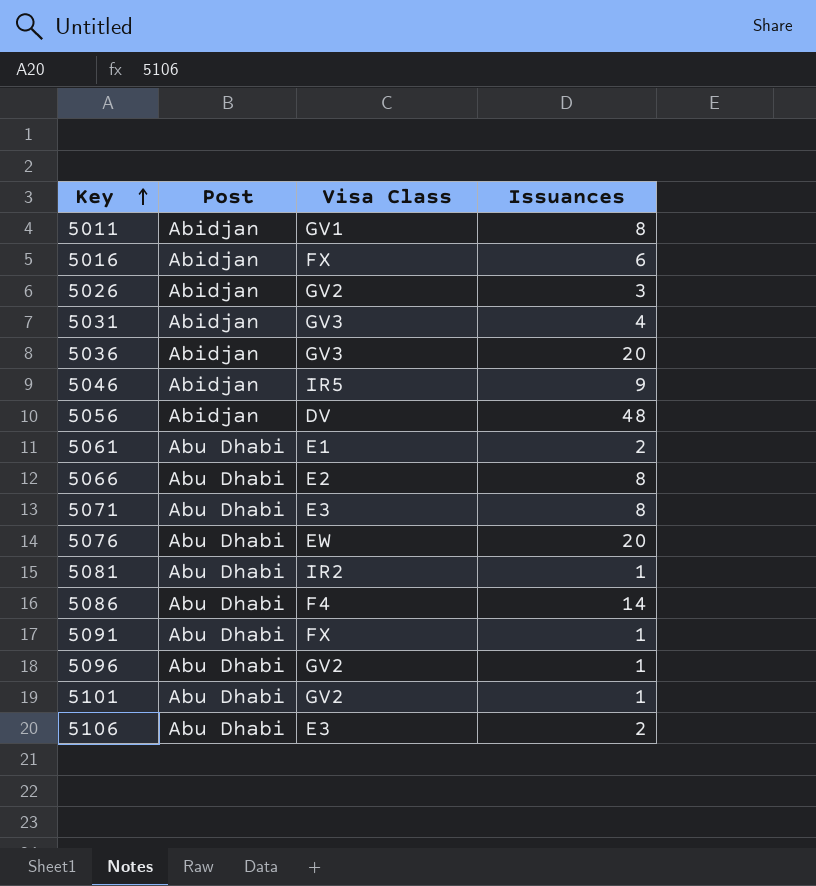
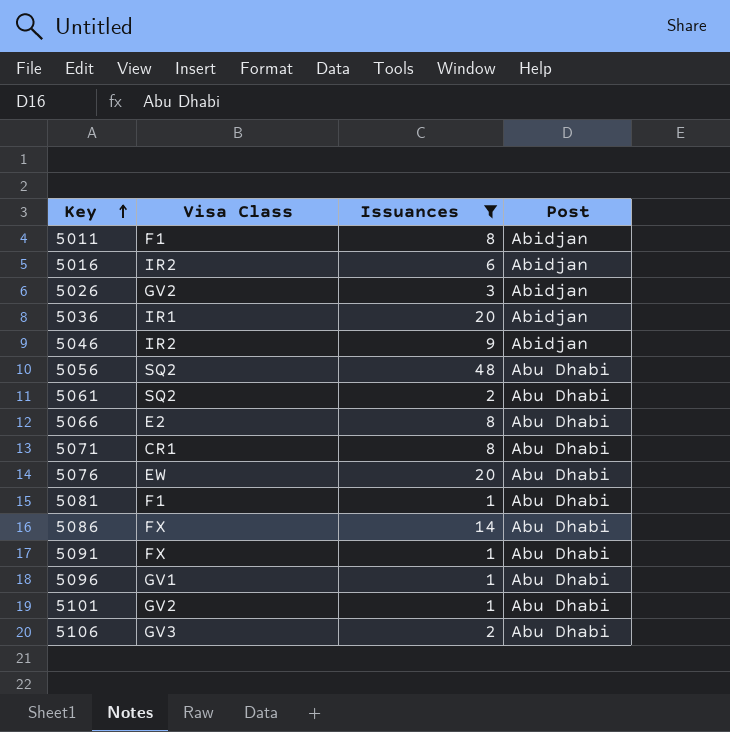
filter: none -> Issuances != 4
column Post | position: 2 -> 4
5011 | Visa Class: GV1 -> F1
5016 | Visa Class: FX -> IR2
5036 | Visa Class: GV3 -> IR1
5046 | Visa Class: IR5 -> IR2
5056 | Visa Class: DV -> SQ2
5056 | Post: Abidjan -> Abu Dhabi
5061 | Visa Class: E1 -> SQ2
5071 | Visa Class: E3 -> CR1
5081 | Visa Class: IR2 -> F1
5086 | Visa Class: F4 -> FX
5096 | Visa Class: GV2 -> GV1
5106 | Visa Class: E3 -> GV3

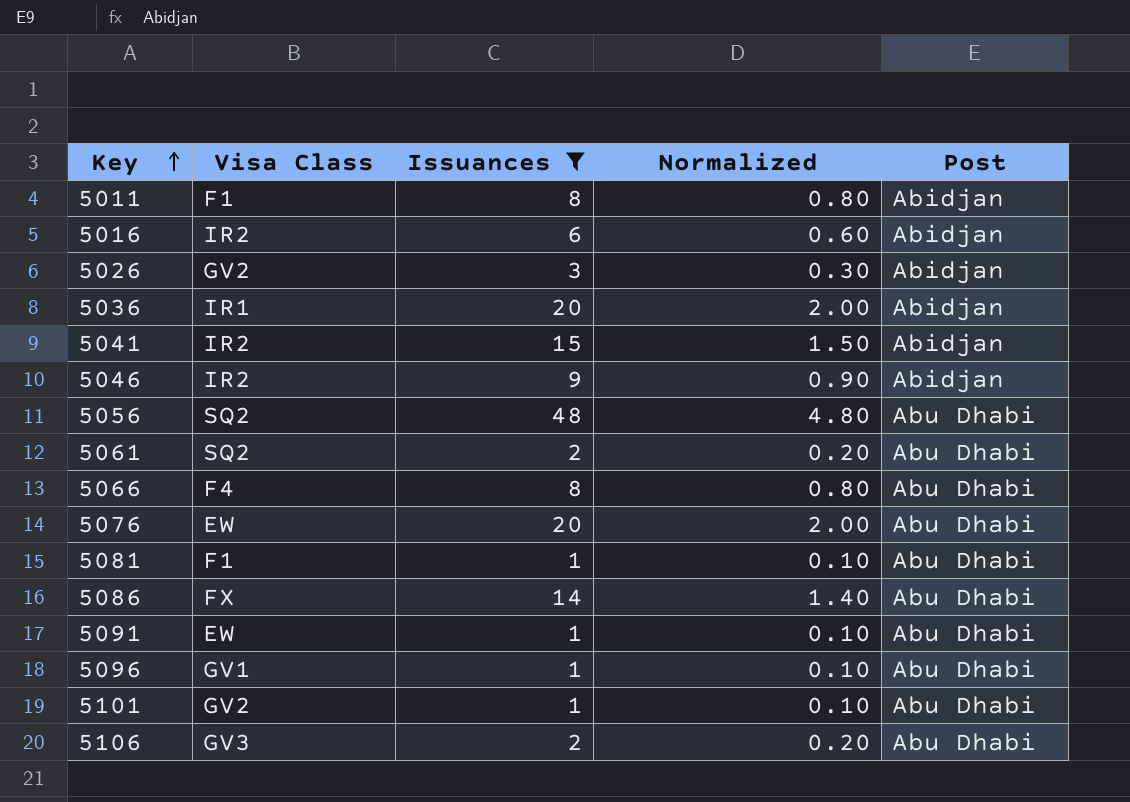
column Normalized | formula: none -> [Issuances] * 0.1
row 5071: CR1 | 8 | Abu Dhabi -> none
row 5041: none -> IR2 | 15 | 1.50 | Abidjan
5066 | Visa Class: E2 -> F4
5091 | Visa Class: FX -> EW

